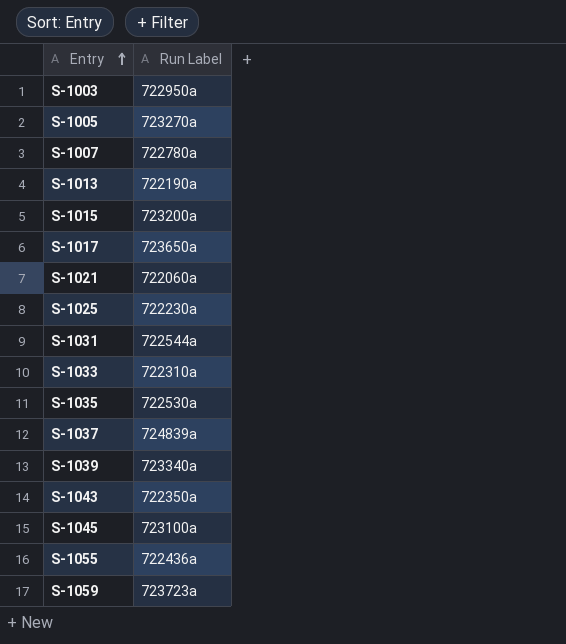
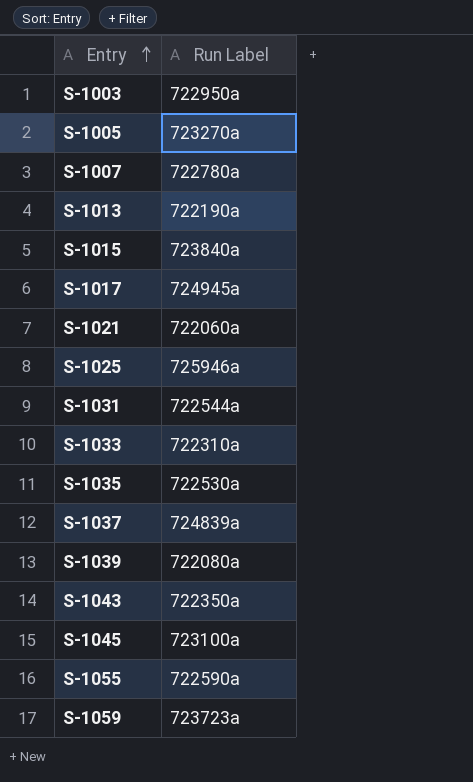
S-1015 | Run Label: 723200a -> 723840a
S-1017 | Run Label: 723650a -> 724945a
S-1025 | Run Label: 722230a -> 725946a
S-1039 | Run Label: 723340a -> 722080a
S-1055 | Run Label: 722436a -> 722590a

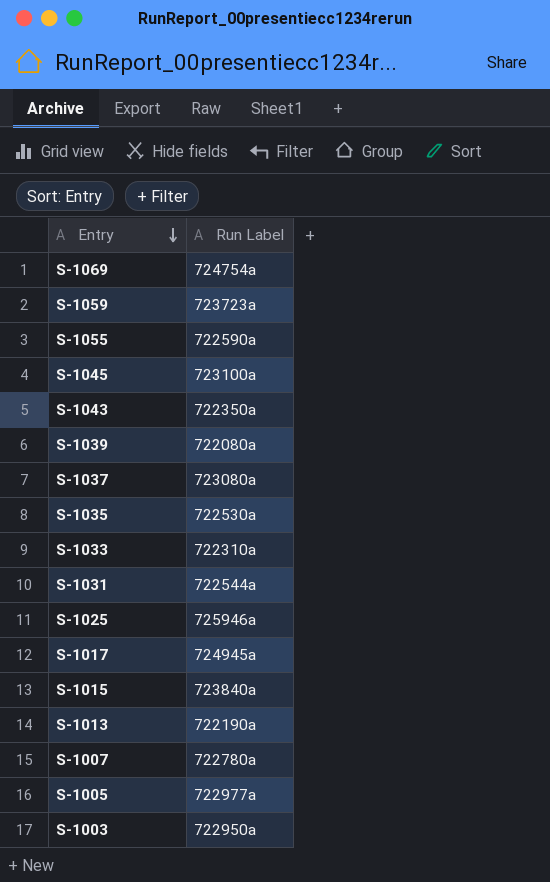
row order: Entry ascending -> Entry descending
row S-1021: 722060a -> none
row S-1069: none -> 724754a
S-1037 | Run Label: 724839a -> 723080a
S-1005 | Run Label: 723270a -> 722977a

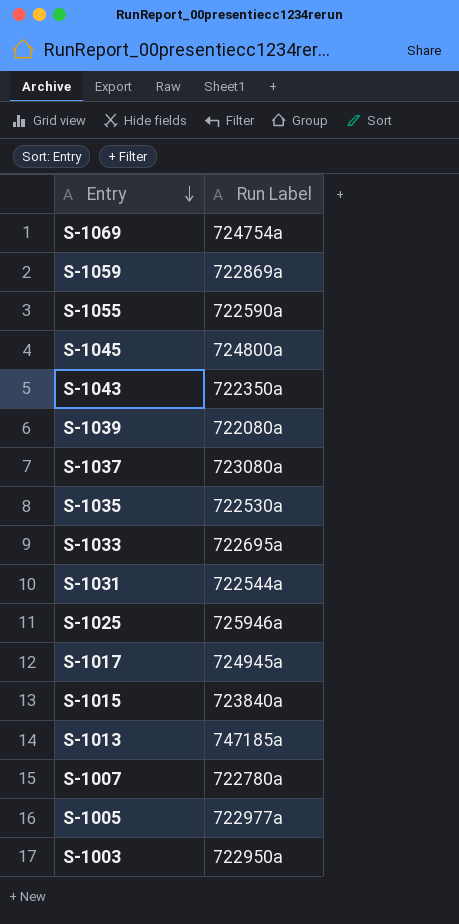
S-1059 | Run Label: 723723a -> 722869a
S-1045 | Run Label: 723100a -> 724800a
S-1033 | Run Label: 722310a -> 722695a
S-1013 | Run Label: 722190a -> 747185a

